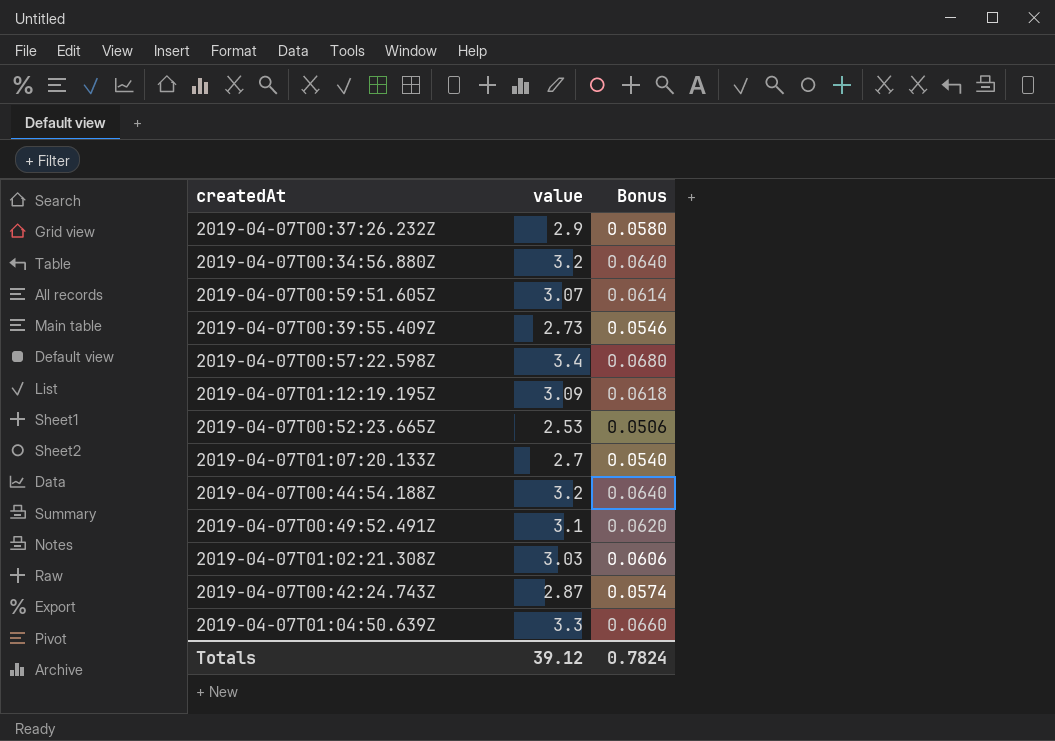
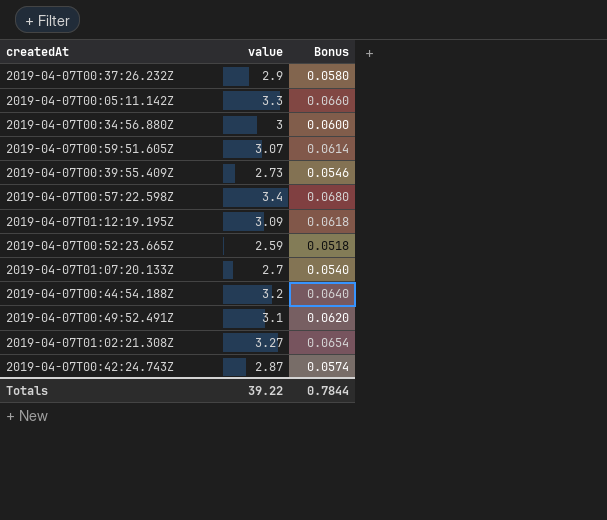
row 2019-04-07T01:04:50.639Z: 3.3 | 0.0660 -> none
row 2019-04-07T00:05:11.142Z: none -> 3.3 | 0.0660
2019-04-07T00:34:56.880Z | value: 3.2 -> 3
2019-04-07T00:34:56.880Z | Bonus: 0.0640 -> 0.0600
2019-04-07T00:52:23.665Z | value: 2.53 -> 2.59
2019-04-07T00:52:23.665Z | Bonus: 0.0506 -> 0.0518
2019-04-07T01:02:21.308Z | value: 3.03 -> 3.27
2019-04-07T01:02:21.308Z | Bonus: 0.0606 -> 0.0654
Totals | value: 39.12 -> 39.22
Totals | Bonus: 0.7824 -> 0.7844

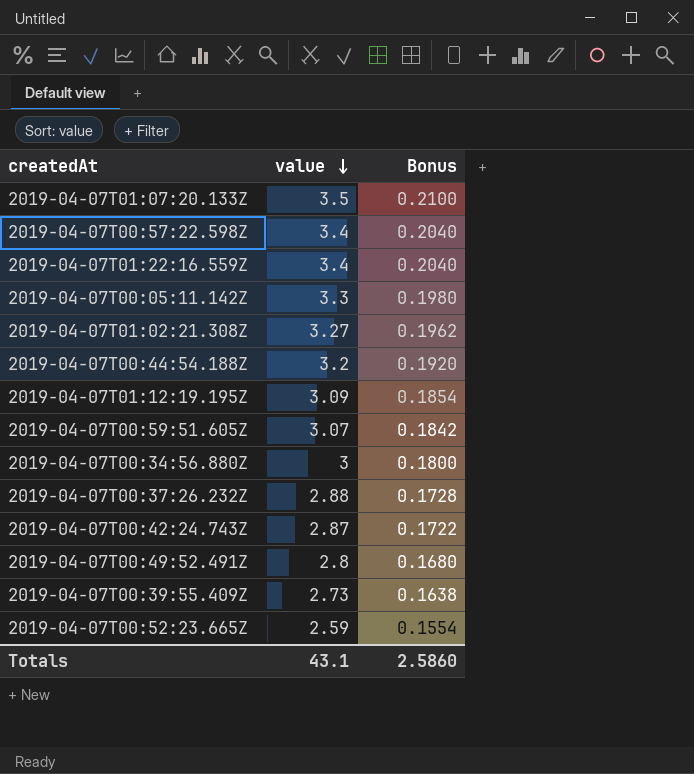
row order: none -> value descending
column Bonus | formula: [value] * 0.02 -> [value] * 0.06
2019-04-07T01:07:20.133Z | value: 2.7 -> 3.5
row 2019-04-07T01:22:16.559Z: none -> 3.4 | 0.2040
2019-04-07T00:37:26.232Z | value: 2.9 -> 2.88
2019-04-07T00:49:52.491Z | value: 3.1 -> 2.8
Totals | value: 39.22 -> 43.1
Totals | Bonus: 0.7844 -> 2.5860

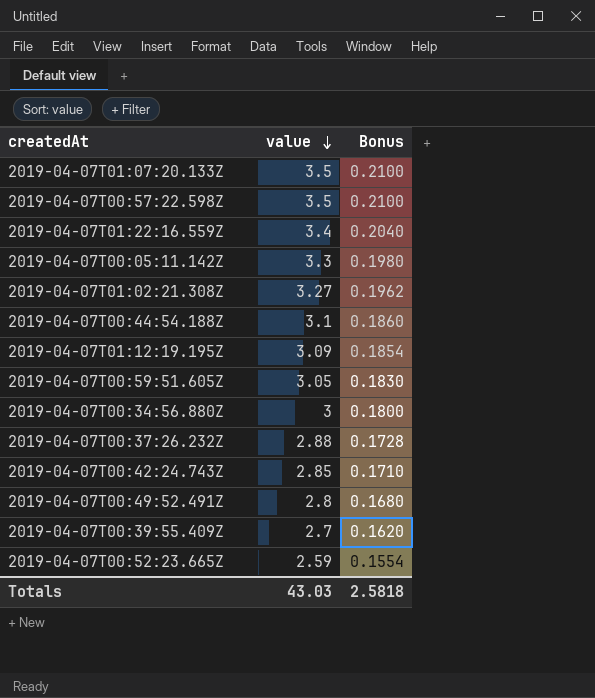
2019-04-07T00:57:22.598Z | value: 3.4 -> 3.5
2019-04-07T00:57:22.598Z | Bonus: 0.2040 -> 0.2100
2019-04-07T00:44:54.188Z | value: 3.2 -> 3.1
2019-04-07T00:44:54.188Z | Bonus: 0.1920 -> 0.1860
2019-04-07T00:59:51.605Z | value: 3.07 -> 3.05
2019-04-07T00:59:51.605Z | Bonus: 0.1842 -> 0.1830
2019-04-07T00:42:24.743Z | value: 2.87 -> 2.85
2019-04-07T00:42:24.743Z | Bonus: 0.1722 -> 0.1710
2019-04-07T00:39:55.409Z | value: 2.73 -> 2.7
2019-04-07T00:39:55.409Z | Bonus: 0.1638 -> 0.1620
Totals | value: 43.1 -> 43.03
Totals | Bonus: 2.5860 -> 2.5818

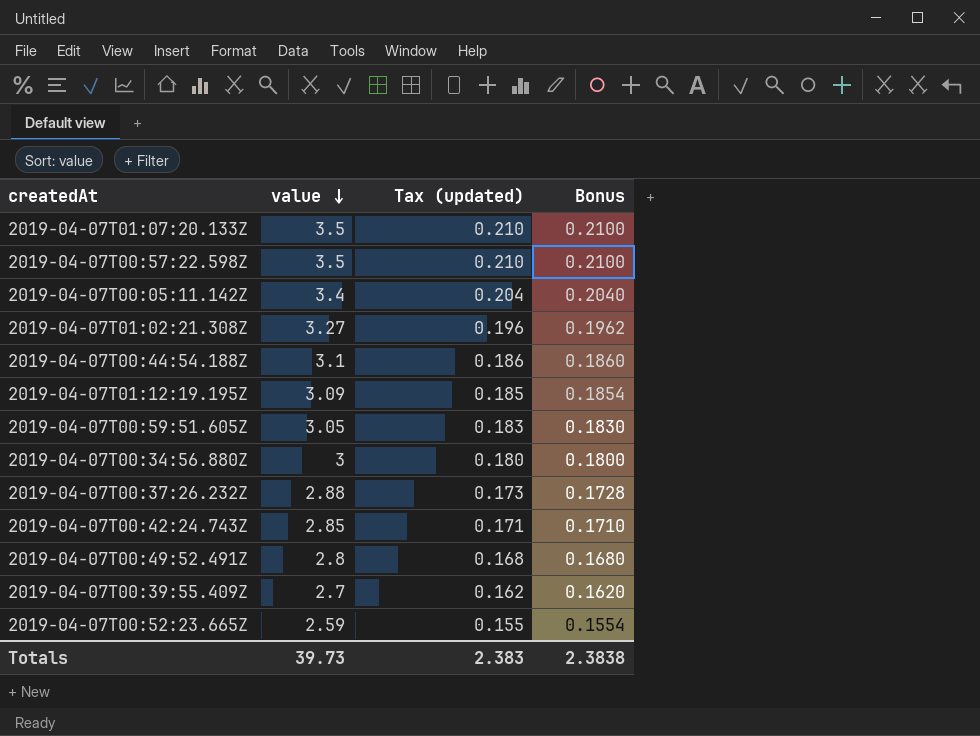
column Tax (updated) | formula: none -> [value] * 0.06
row 2019-04-07T01:22:16.559Z: 3.4 | 0.2040 -> none
2019-04-07T00:05:11.142Z | value: 3.3 -> 3.4
2019-04-07T00:05:11.142Z | Bonus: 0.1980 -> 0.2040
Totals | value: 43.03 -> 39.73
Totals | Bonus: 2.5818 -> 2.3838

